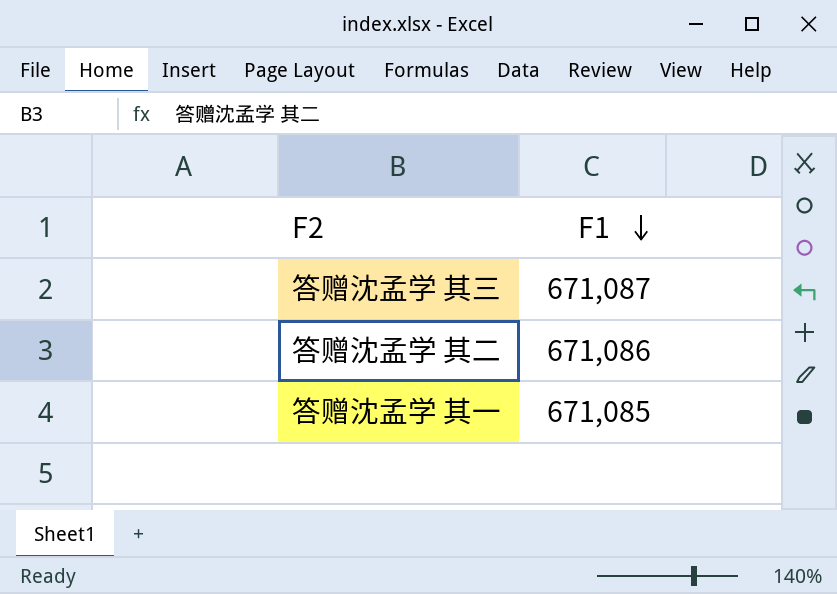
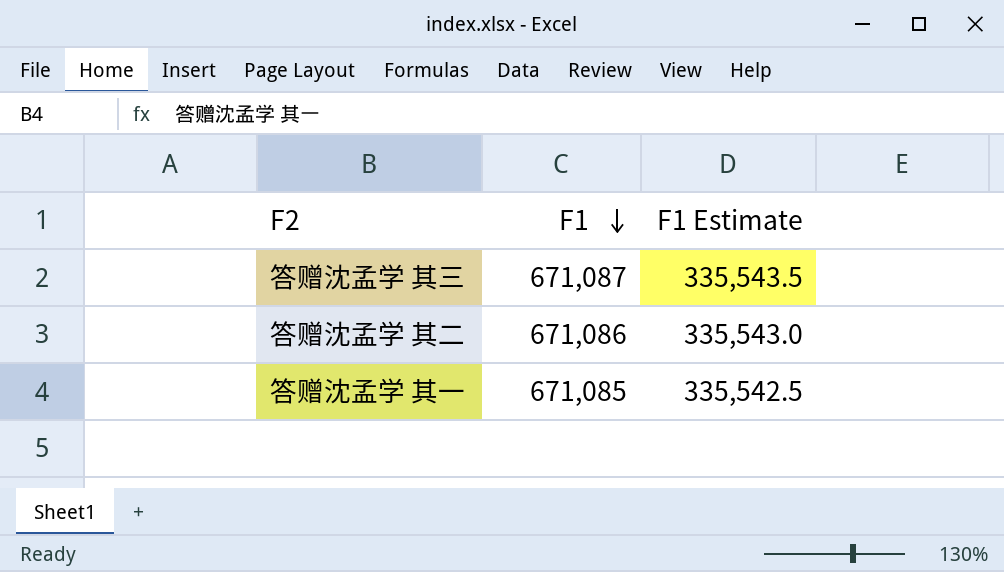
column F1 Estimate | formula: none -> [F1] * 0.5

